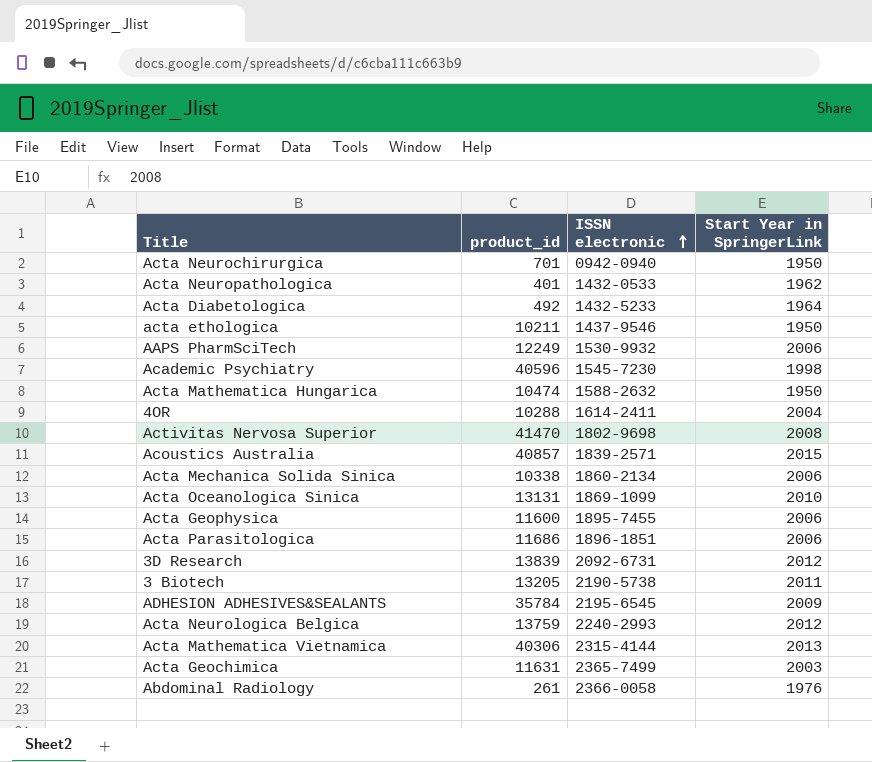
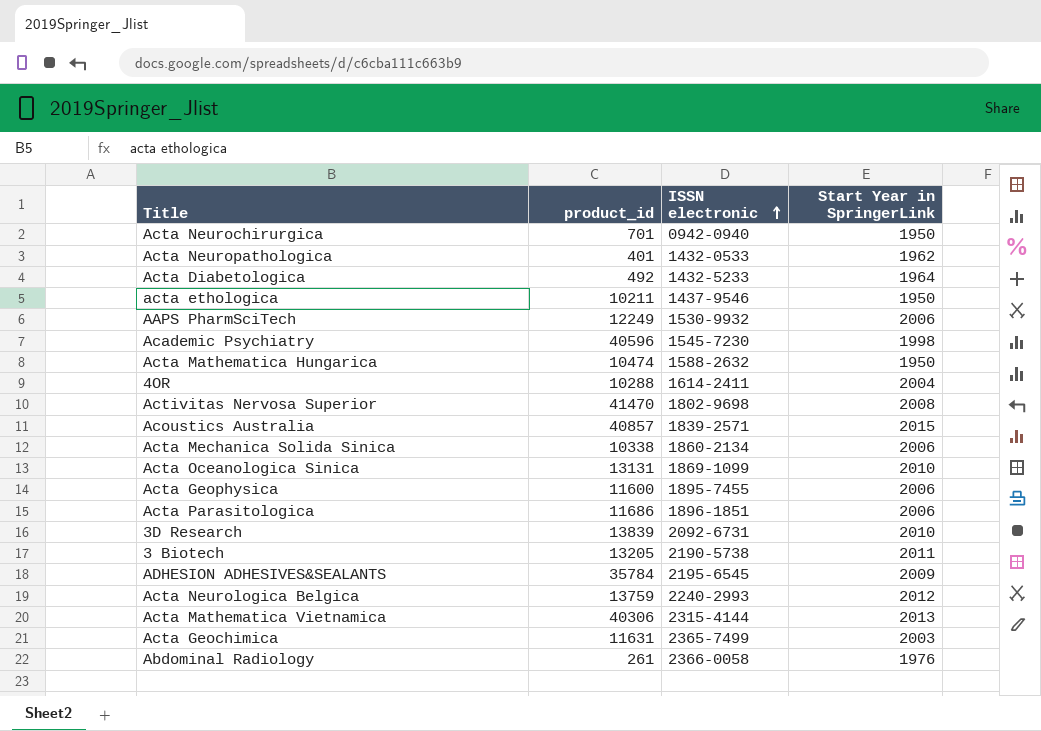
3D Research | Start Year in SpringerLink: 2012 -> 2010

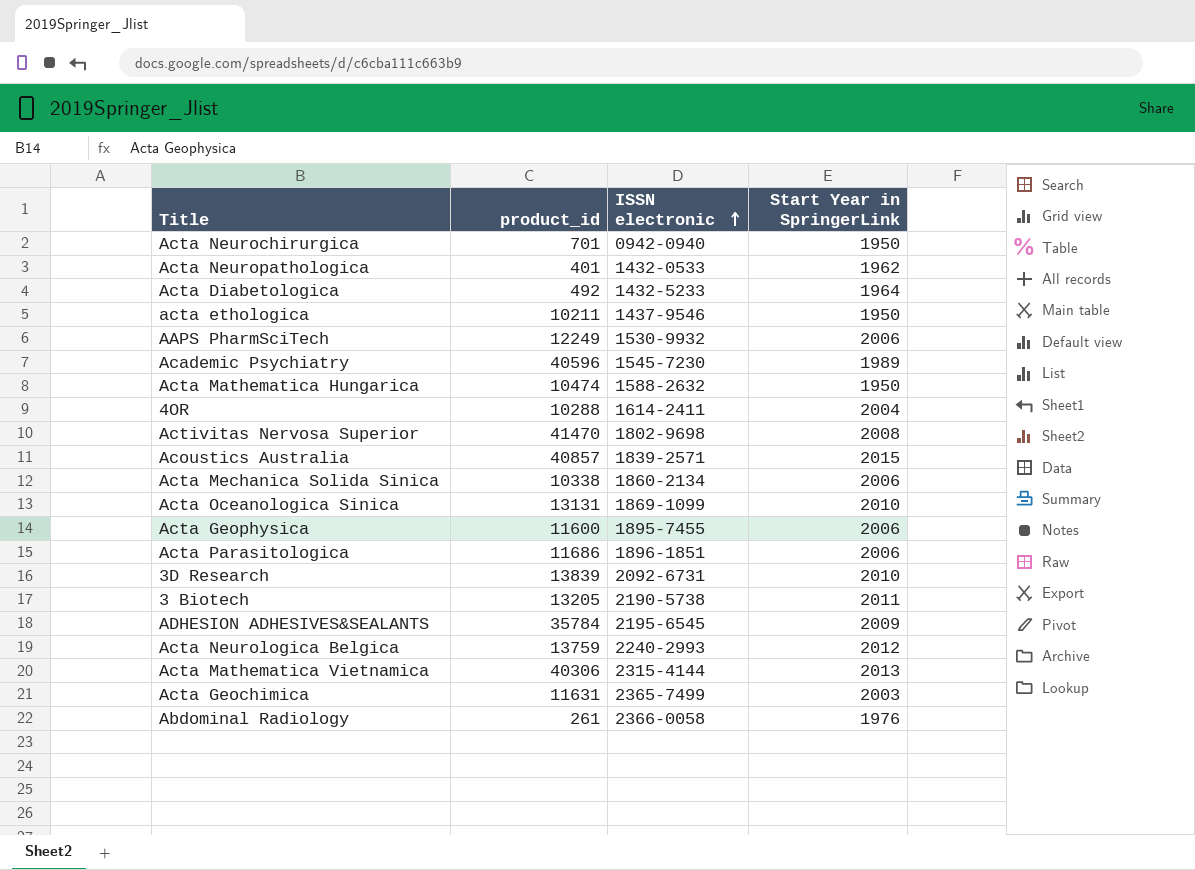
Academic Psychiatry | Start Year in SpringerLink: 1998 -> 1989

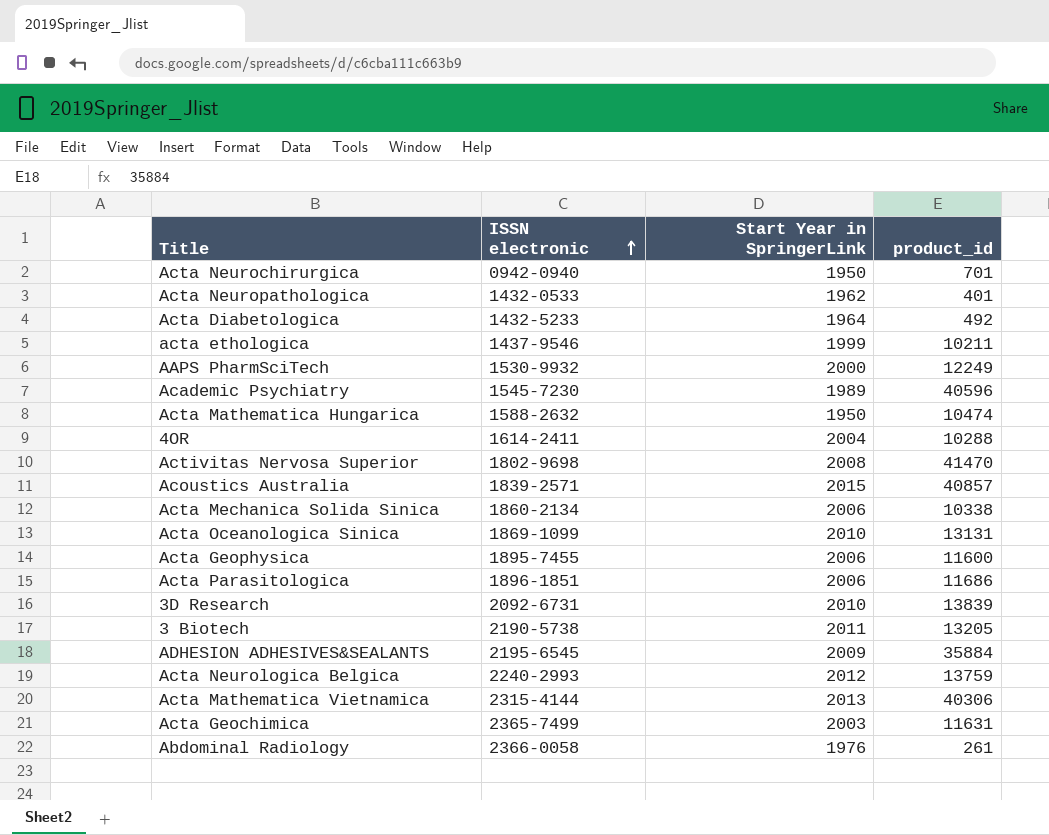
column product_id | position: 2 -> 4
acta ethologica | Start Year in SpringerLink: 1950 -> 1999
AAPS PharmSciTech | Start Year in SpringerLink: 2006 -> 2000
ADHESION ADHESIVES&SEALANTS | product_id: 35784 -> 35884

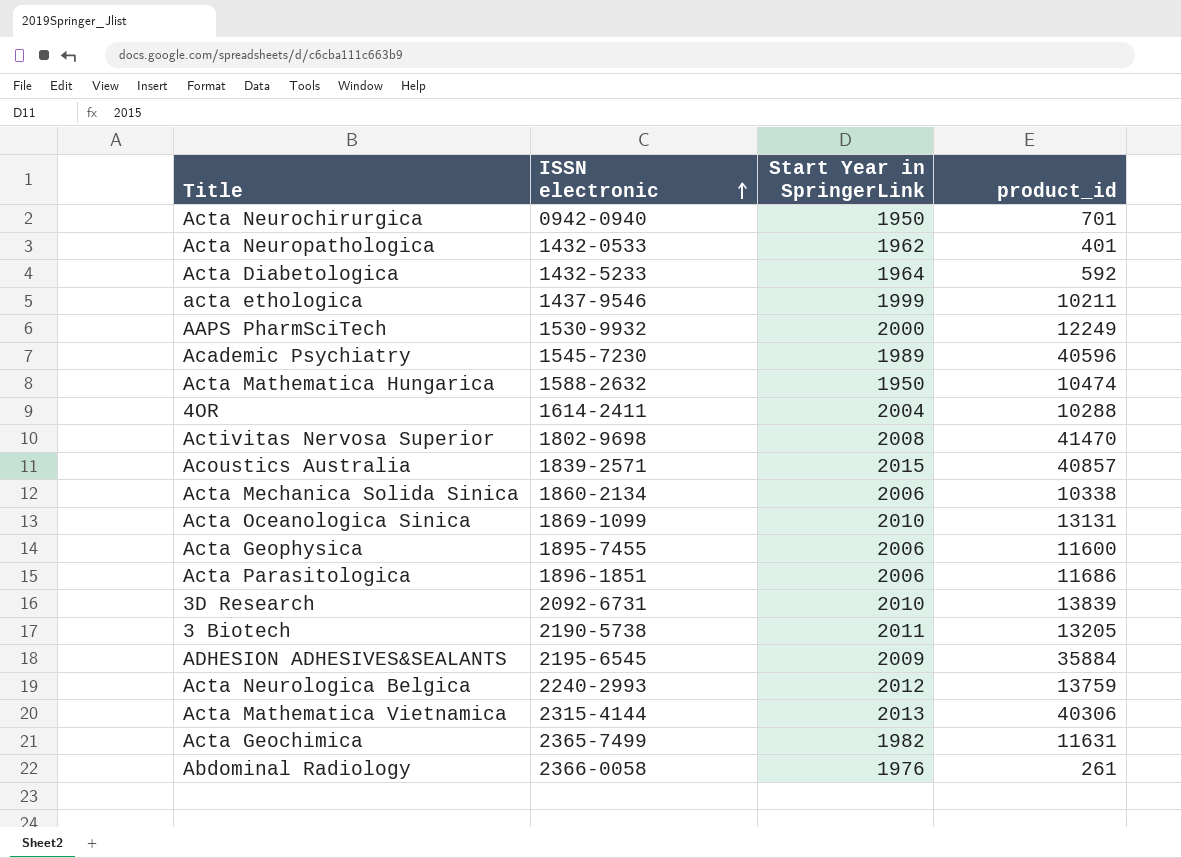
Acta Diabetologica | product_id: 492 -> 592
Acta Geochimica | Start Year in SpringerLink: 2003 -> 1982

